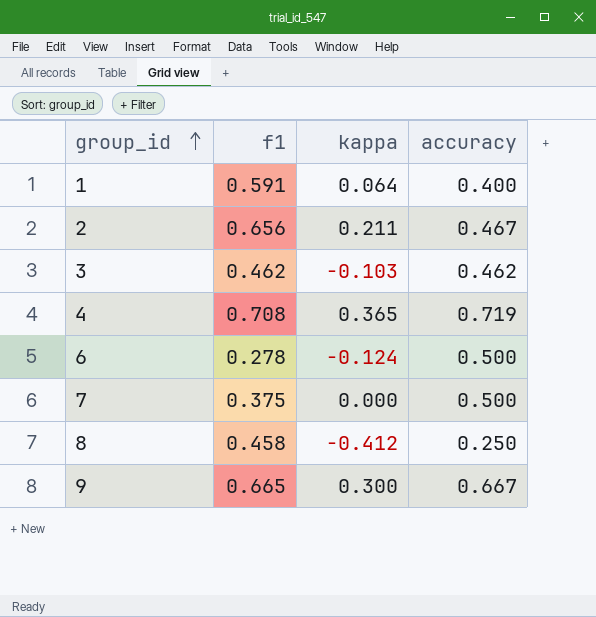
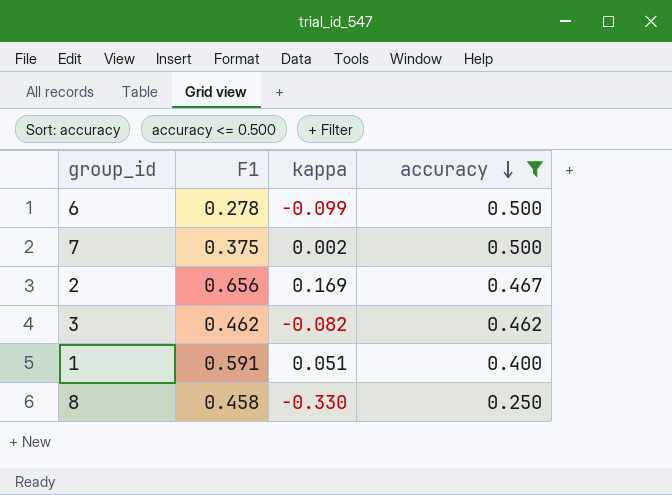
filter: none -> accuracy <= 0.500
row order: group_id ascending -> accuracy descending
column name: f1 -> F1
6 | kappa: -0.124 -> -0.099
7 | kappa: 0.000 -> 0.002
2 | kappa: 0.211 -> 0.169
3 | kappa: -0.103 -> -0.082
1 | kappa: 0.064 -> 0.051
8 | kappa: -0.412 -> -0.330

